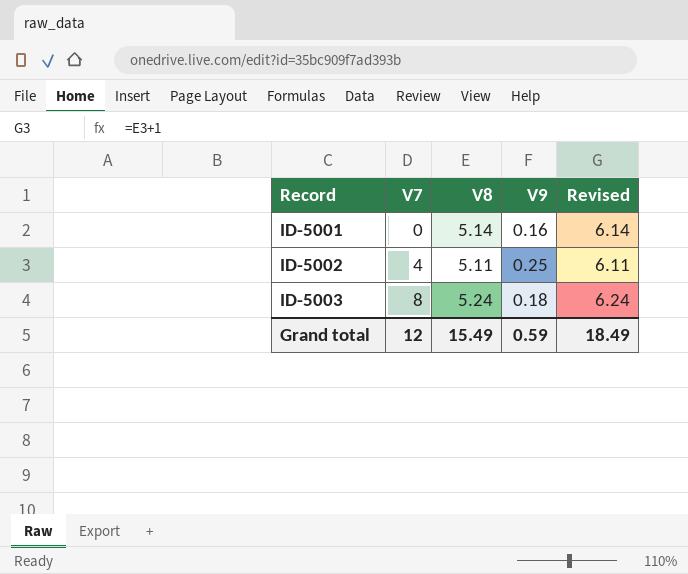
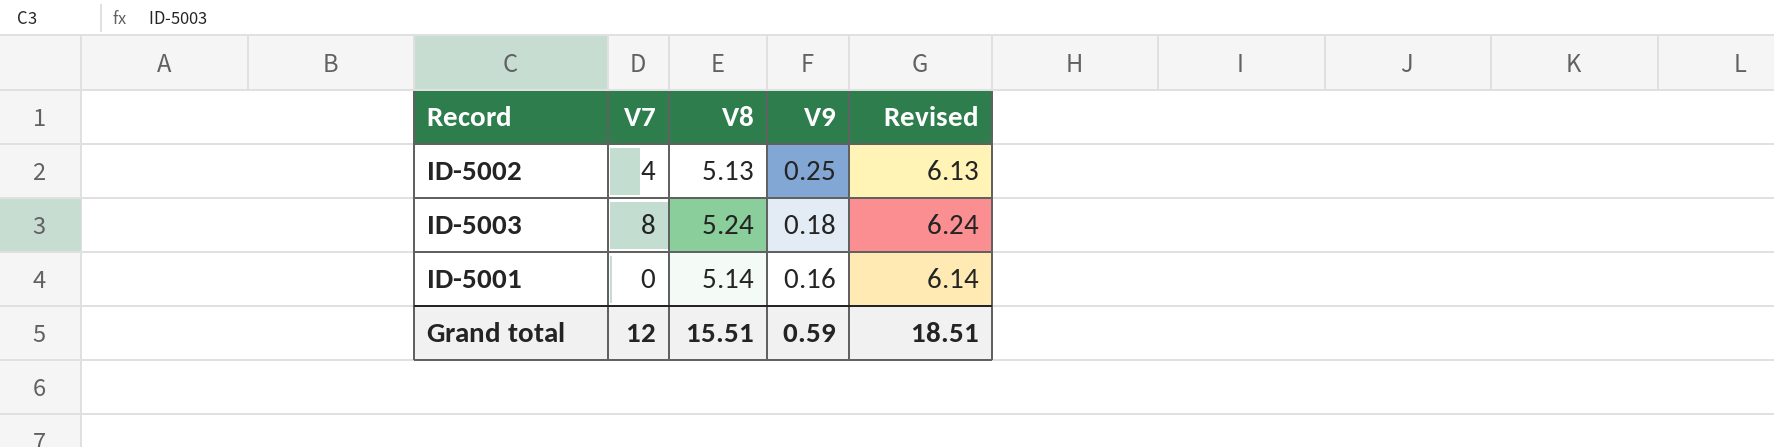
row order: Record ascending -> V9 descending
ID-5002 | V8: 5.11 -> 5.13
ID-5002 | Revised: 6.11 -> 6.13
Grand total | V8: 15.49 -> 15.51
Grand total | Revised: 18.49 -> 18.51

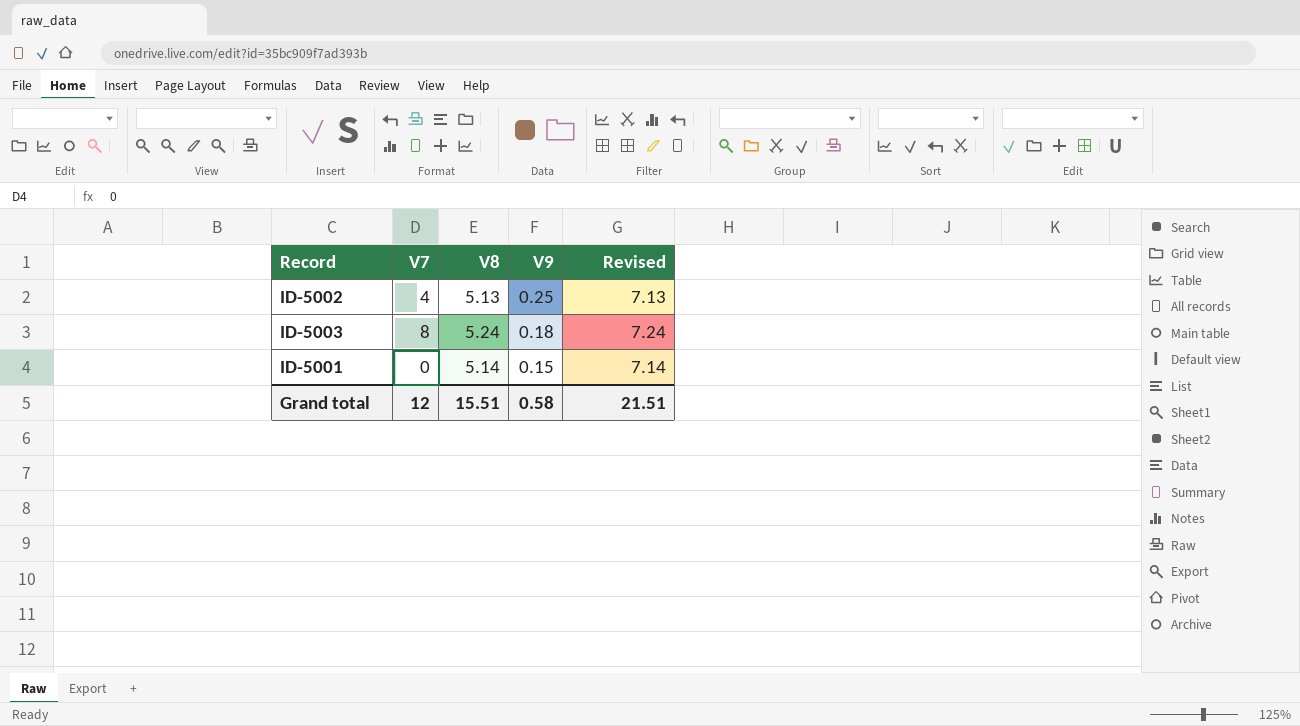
column Revised | formula: [V8] + 1 -> [V8] + 2
ID-5001 | V9: 0.16 -> 0.15
Grand total | V9: 0.59 -> 0.58
Grand total | Revised: 18.51 -> 21.51

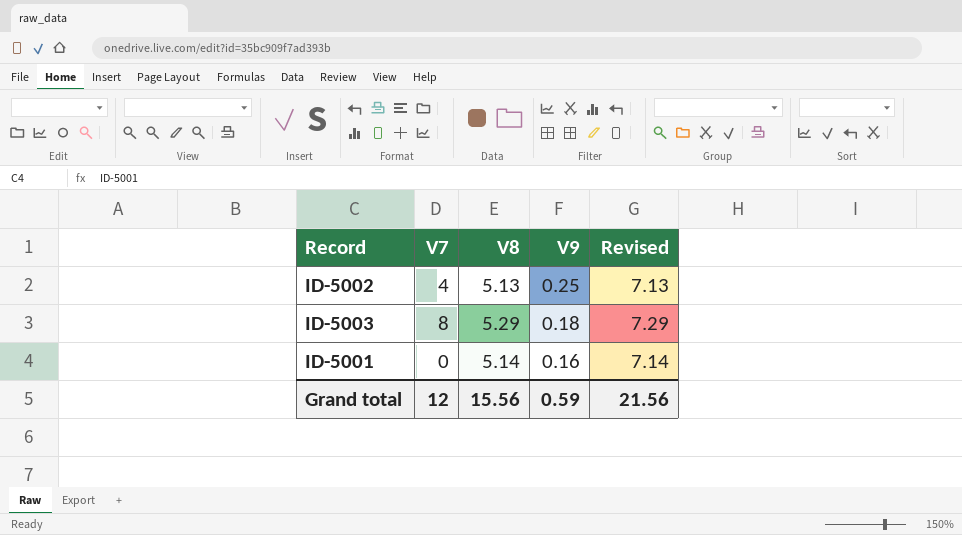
ID-5003 | V8: 5.24 -> 5.29
ID-5003 | Revised: 7.24 -> 7.29
ID-5001 | V9: 0.15 -> 0.16
Grand total | V8: 15.51 -> 15.56
Grand total | V9: 0.58 -> 0.59
Grand total | Revised: 21.51 -> 21.56

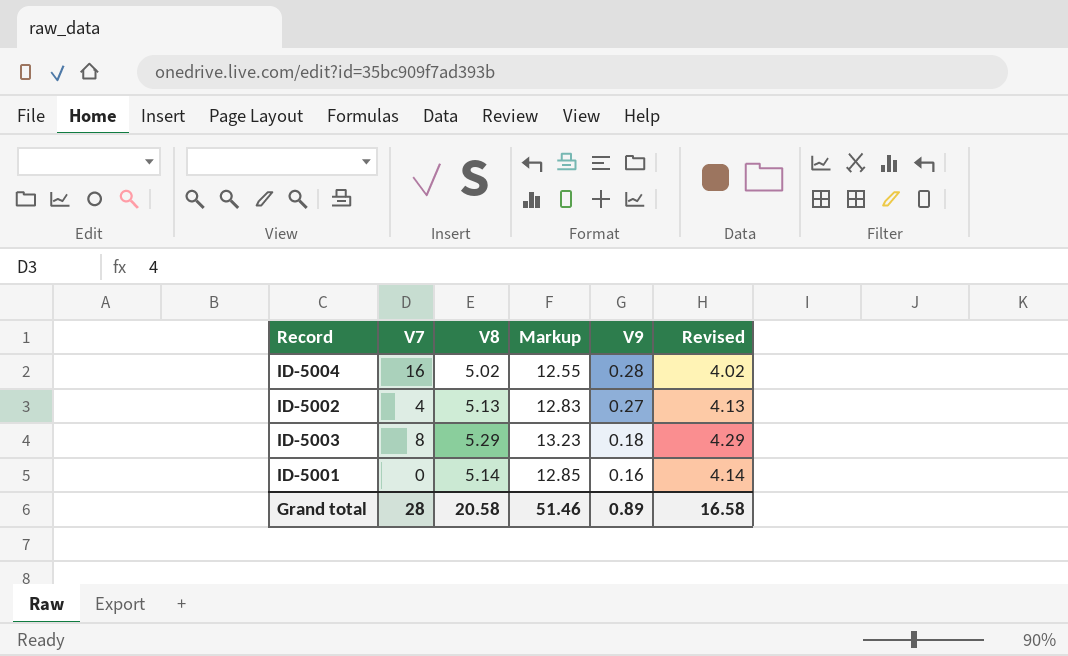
column Markup | formula: none -> [V8] * 2.5
column Revised | formula: [V8] + 2 -> [V8] - 1
row ID-5004: none -> 16 | 5.02 | 12.55 | 0.28 | 4.02
ID-5002 | V9: 0.25 -> 0.27
Grand total | V7: 12 -> 28
Grand total | V8: 15.56 -> 20.58
Grand total | V9: 0.59 -> 0.89
Grand total | Revised: 21.56 -> 16.58

